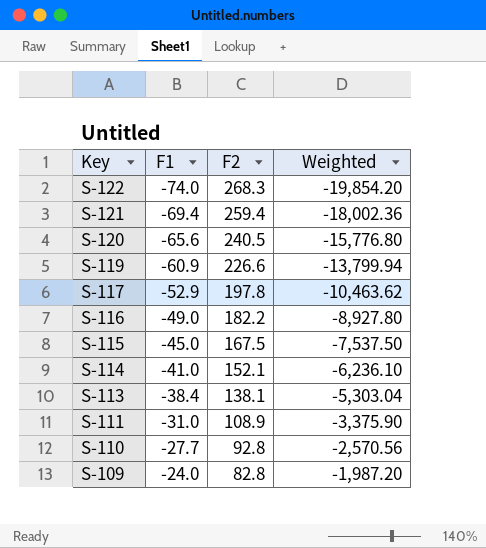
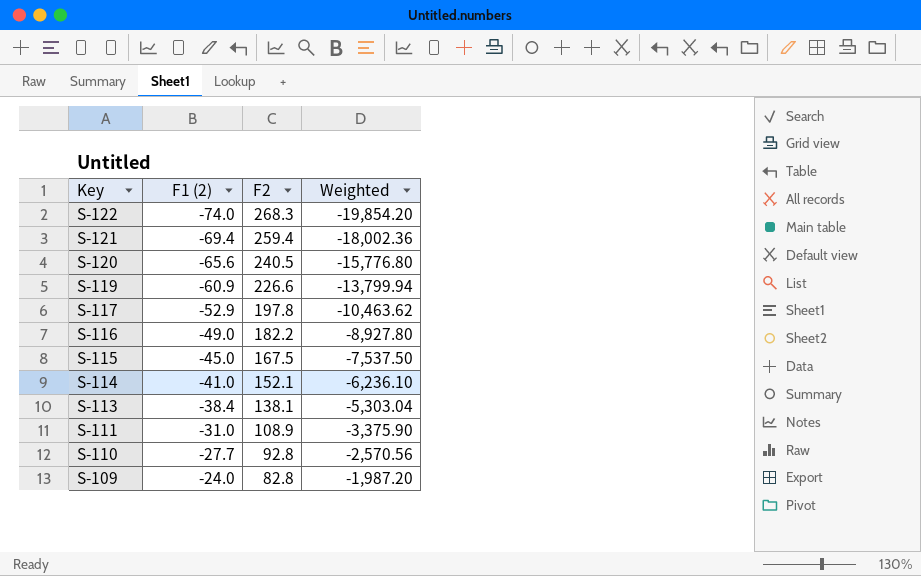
column name: F1 -> F1 (2)

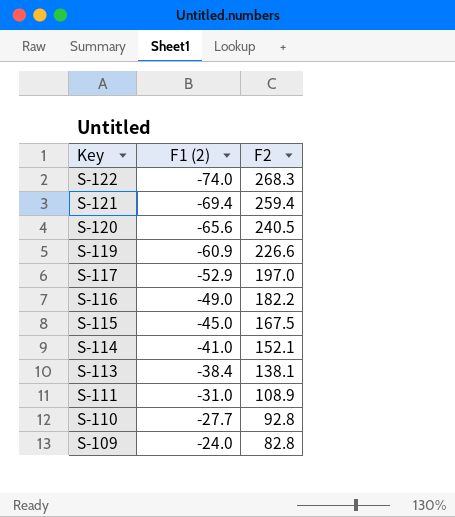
column Weighted | formula: [F1 (2)] * [F2] -> none
S-117 | F2: 197.8 -> 197.0

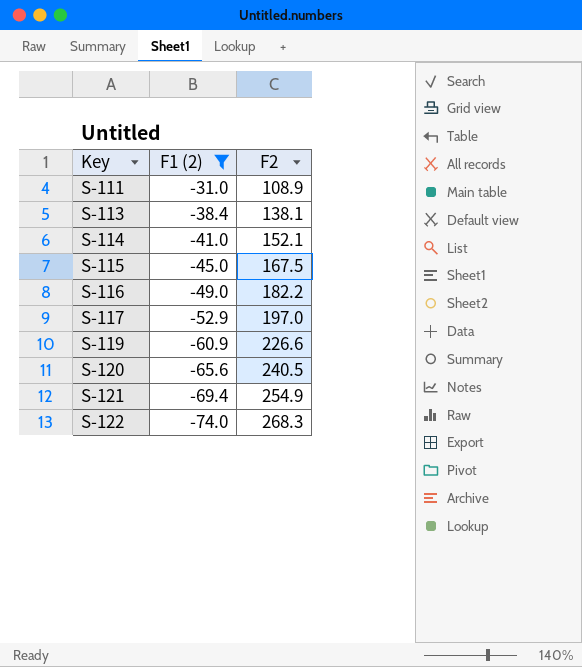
filter: none -> F1 (2) <= -31.0
row order: Key descending -> Key ascending
S-121 | F2: 259.4 -> 254.9

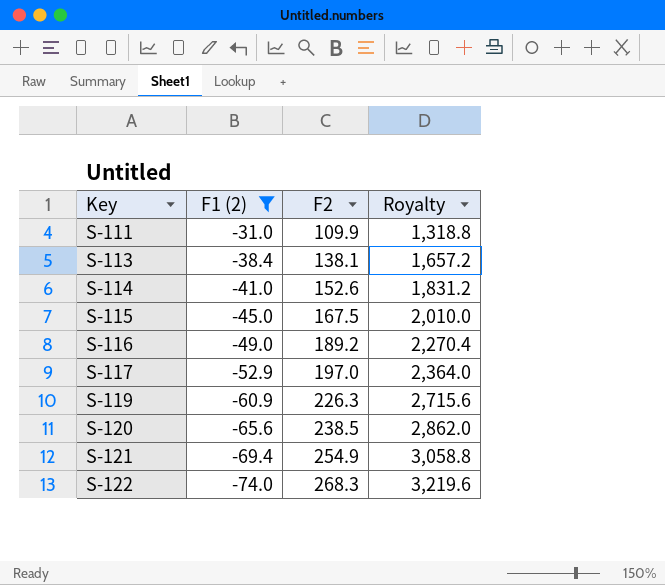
column Royalty | formula: none -> [F2] * 12
S-111 | F2: 108.9 -> 109.9
S-114 | F2: 152.1 -> 152.6
S-116 | F2: 182.2 -> 189.2
S-119 | F2: 226.6 -> 226.3
S-120 | F2: 240.5 -> 238.5

